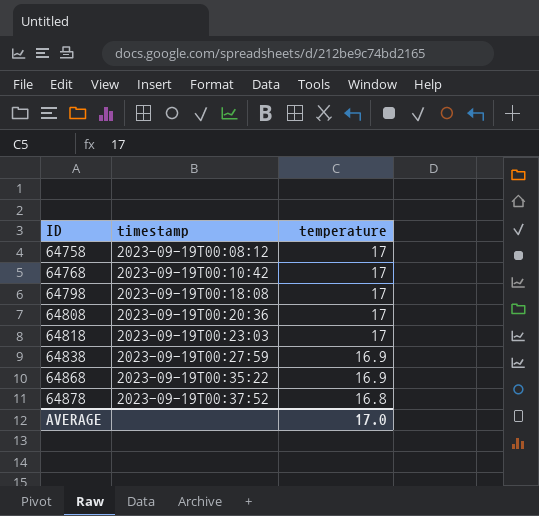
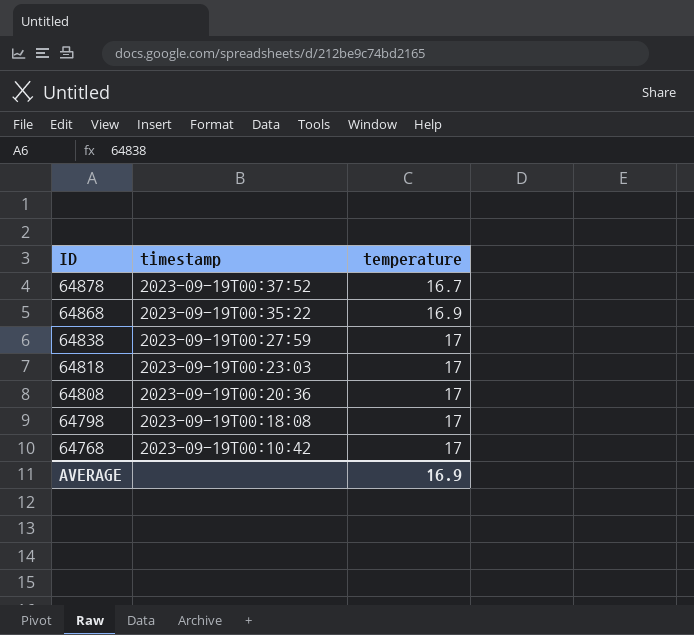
row order: ID ascending -> ID descending
row 64758: 2023-09-19T00:08:12 | 17 -> none
64878 | temperature: 16.8 -> 16.7
64838 | temperature: 16.9 -> 17
AVERAGE | temperature: 17.0 -> 16.9

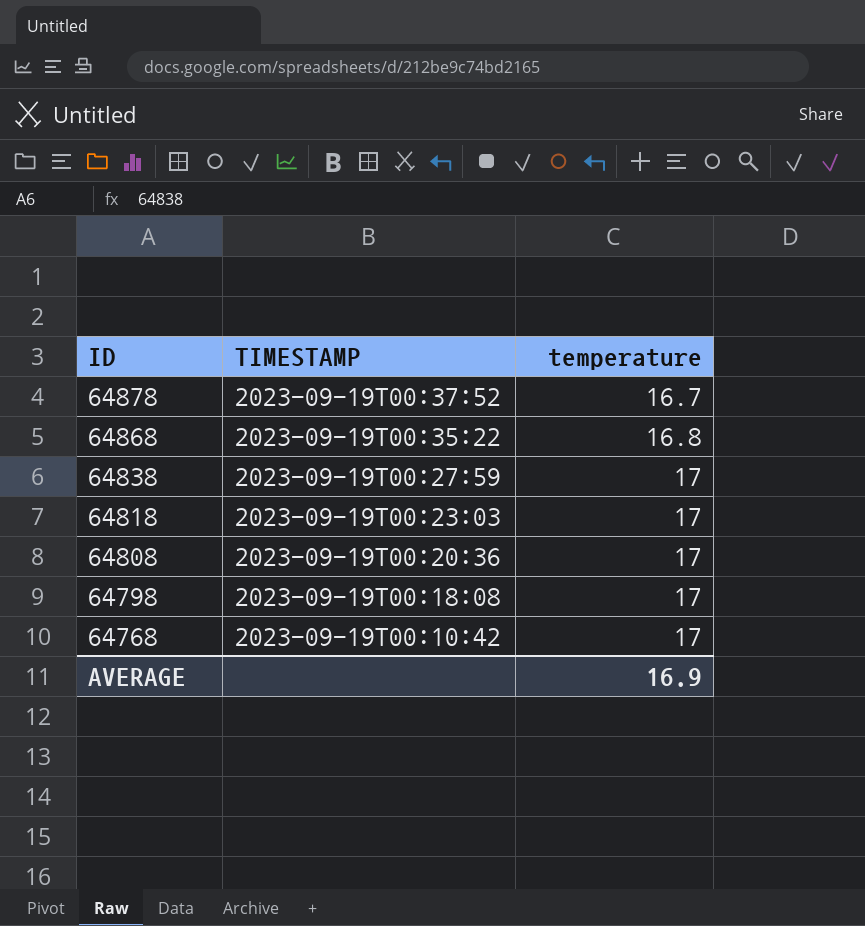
column name: timestamp -> TIMESTAMP
64868 | temperature: 16.9 -> 16.8

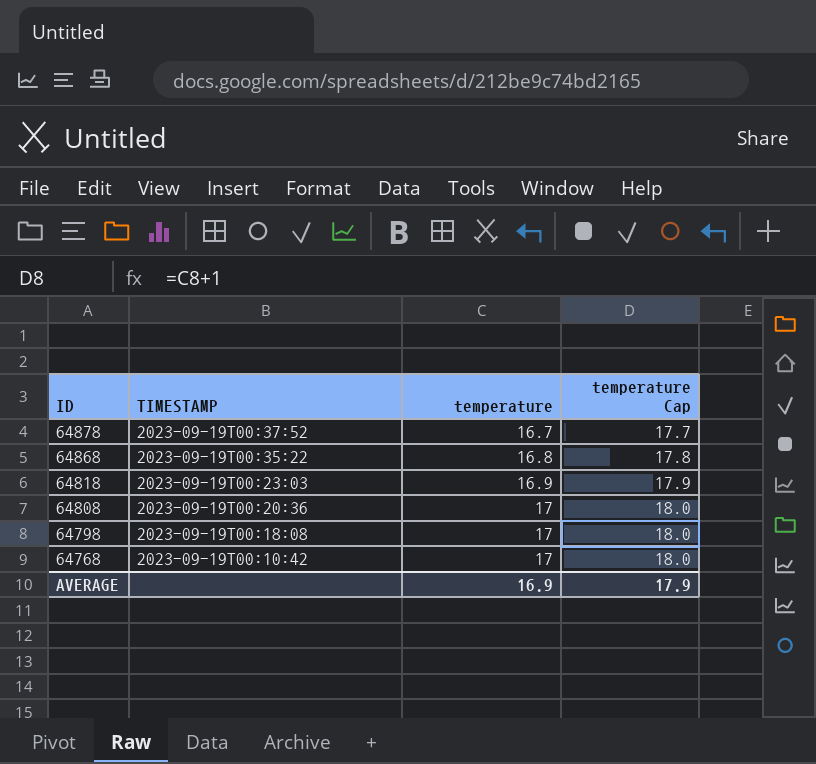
column temperature Cap | formula: none -> [temperature] + 1
row 64838: 2023-09-19T00:27:59 | 17 -> none
64818 | temperature: 17 -> 16.9

